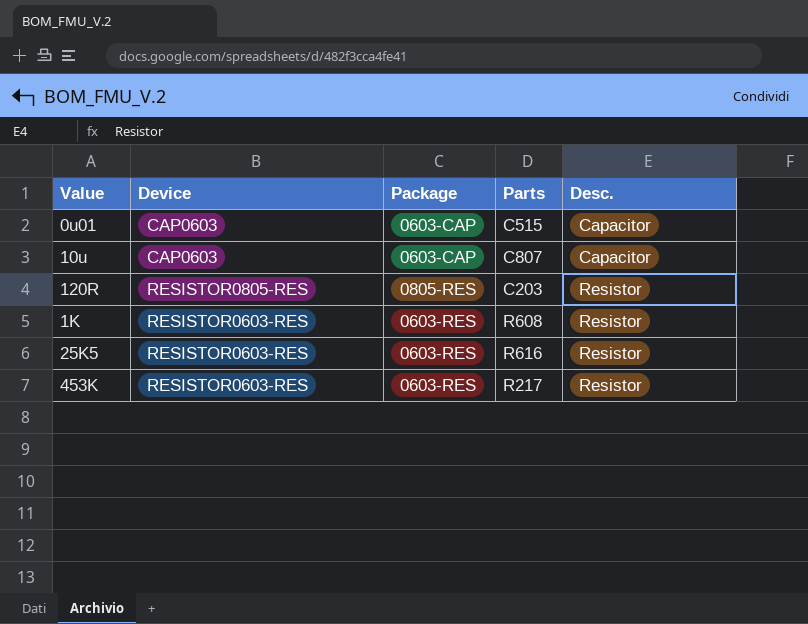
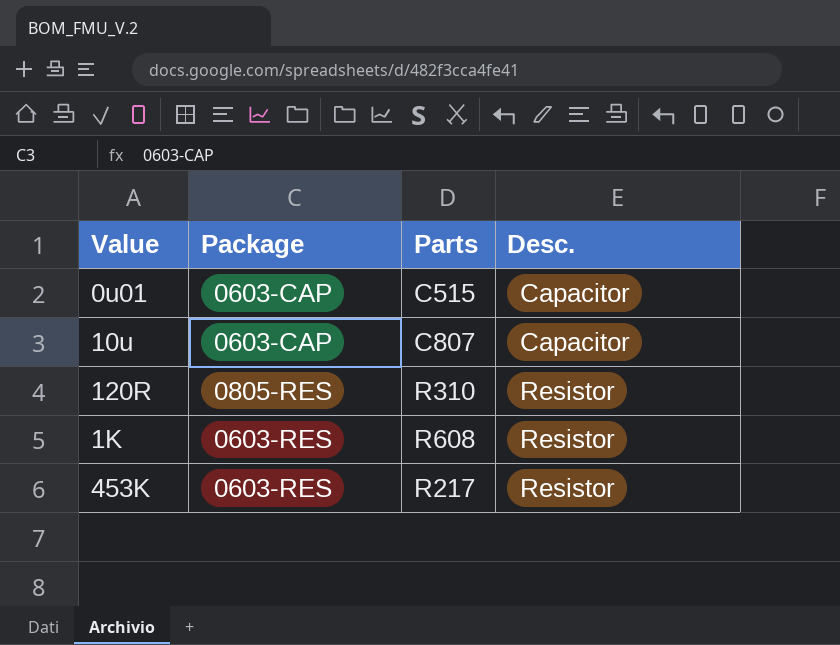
column Device | position: 2 -> none
row 25K5: RESISTOR0603-RES | 0603-RES | R616 | Resistor -> none
120R | Parts: C203 -> R310

